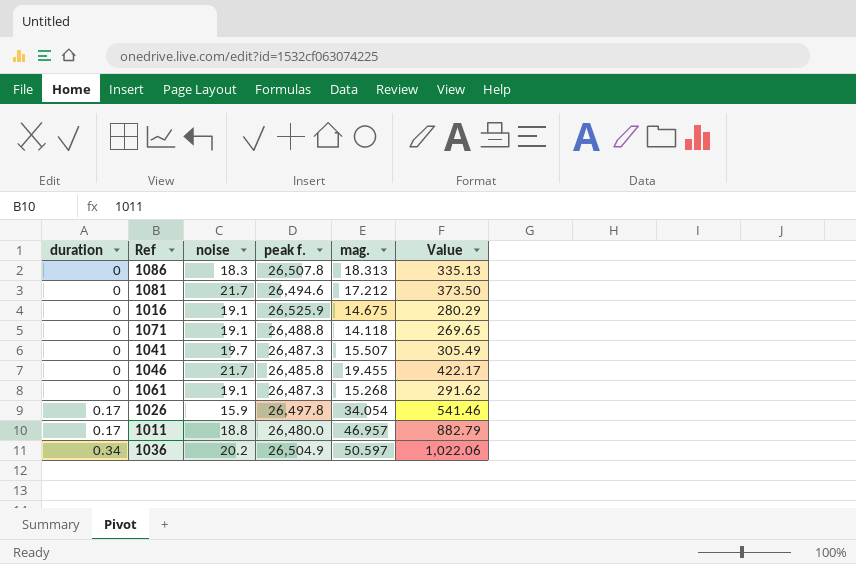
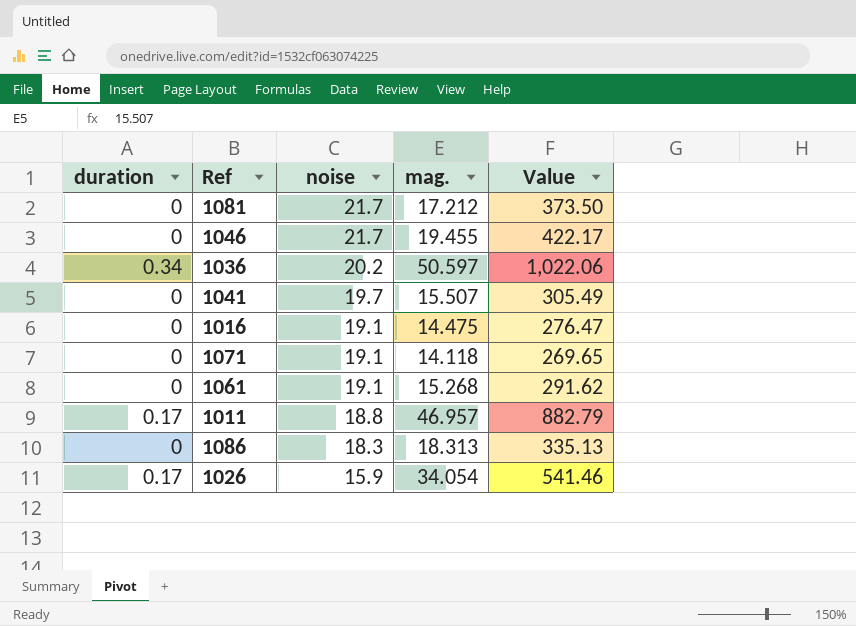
row order: duration ascending -> noise descending
column peak f. | position: 4 -> none
1016 | mag.: 14.675 -> 14.475
1016 | Value: 280.29 -> 276.47

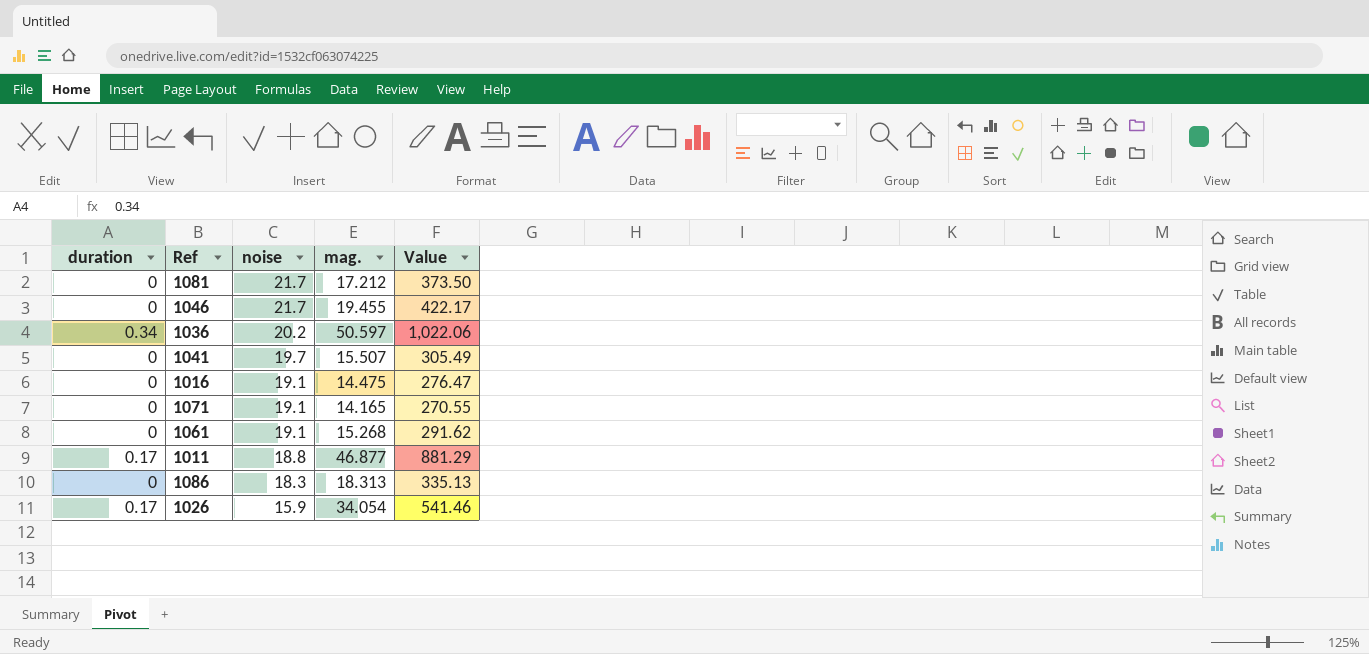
1071 | mag.: 14.118 -> 14.165
1071 | Value: 269.65 -> 270.55
1011 | mag.: 46.957 -> 46.877
1011 | Value: 882.79 -> 881.29

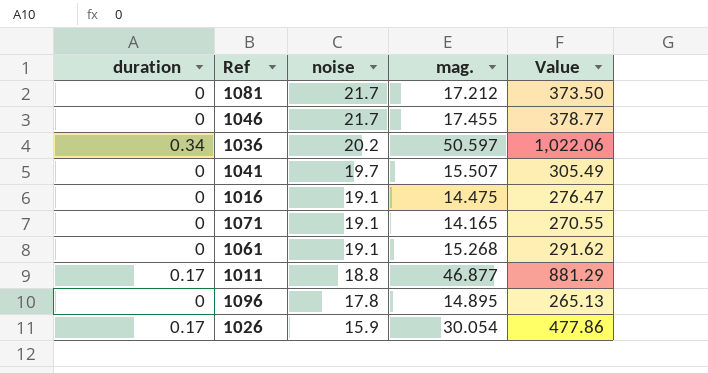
row 1086: 0 | 18.3 | 18.313 | 335.13 -> none
1046 | mag.: 19.455 -> 17.455
1046 | Value: 422.17 -> 378.77
row 1096: none -> 0 | 17.8 | 14.895 | 265.13
1026 | mag.: 34.054 -> 30.054
1026 | Value: 541.46 -> 477.86

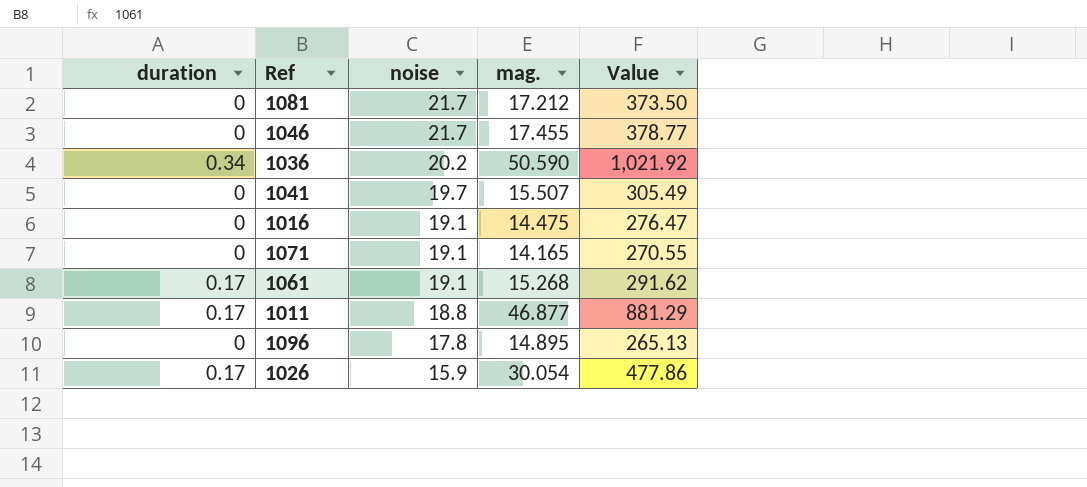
1036 | mag.: 50.597 -> 50.590
1036 | Value: 1,022.06 -> 1,021.92
1061 | duration: 0 -> 0.17

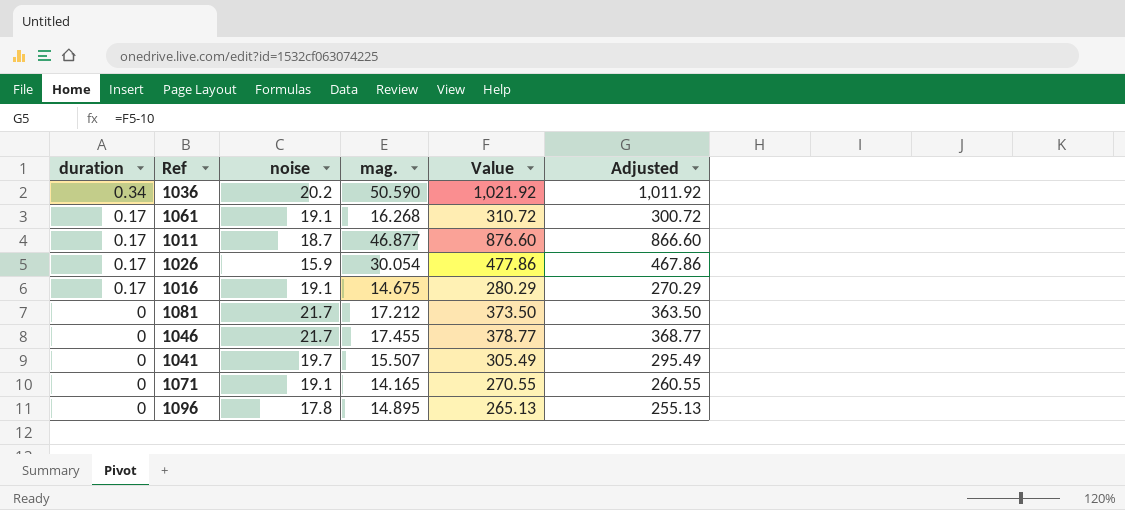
row order: noise descending -> duration descending
column Adjusted | formula: none -> [Value] - 10
1061 | mag.: 15.268 -> 16.268
1061 | Value: 291.62 -> 310.72
1011 | noise: 18.8 -> 18.7
1011 | Value: 881.29 -> 876.60
1016 | duration: 0 -> 0.17
1016 | mag.: 14.475 -> 14.675
1016 | Value: 276.47 -> 280.29

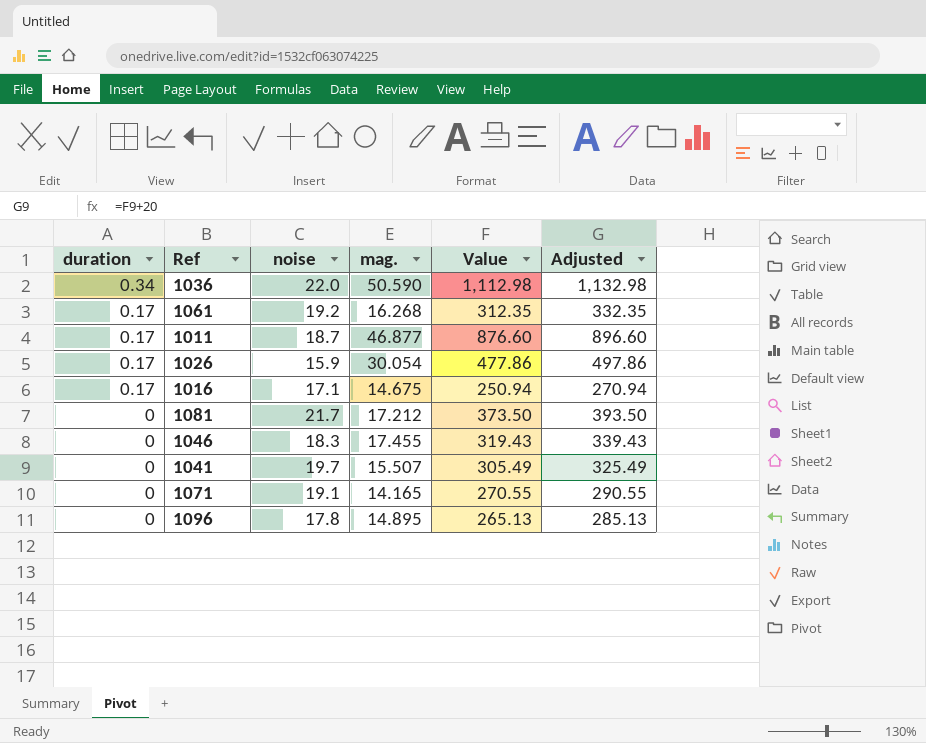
column Adjusted | formula: [Value] - 10 -> [Value] + 20
1036 | noise: 20.2 -> 22.0
1036 | Value: 1,021.92 -> 1,112.98
1061 | noise: 19.1 -> 19.2
1061 | Value: 310.72 -> 312.35
1016 | noise: 19.1 -> 17.1
1016 | Value: 280.29 -> 250.94
1046 | noise: 21.7 -> 18.3
1046 | Value: 378.77 -> 319.43

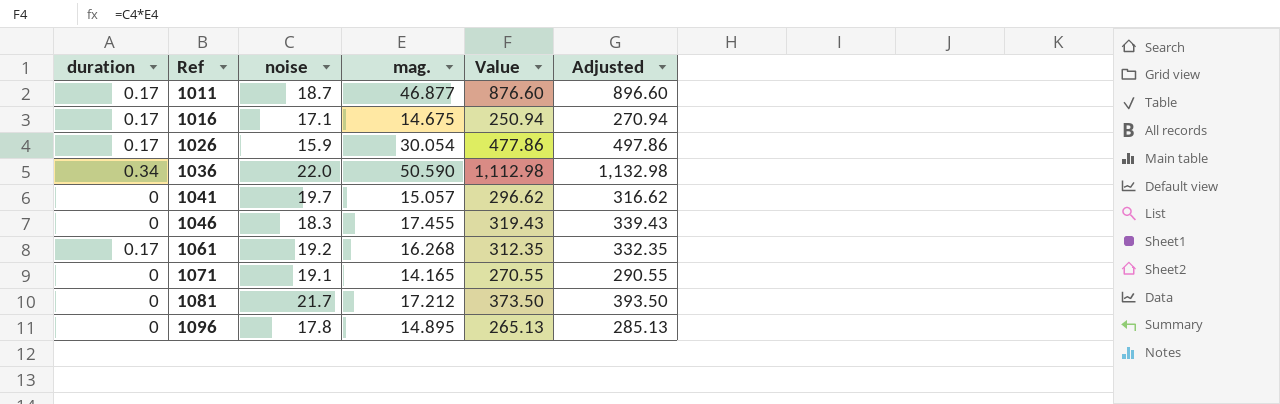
row order: duration descending -> Ref ascending
1041 | mag.: 15.507 -> 15.057
1041 | Value: 305.49 -> 296.62
1041 | Adjusted: 325.49 -> 316.62

